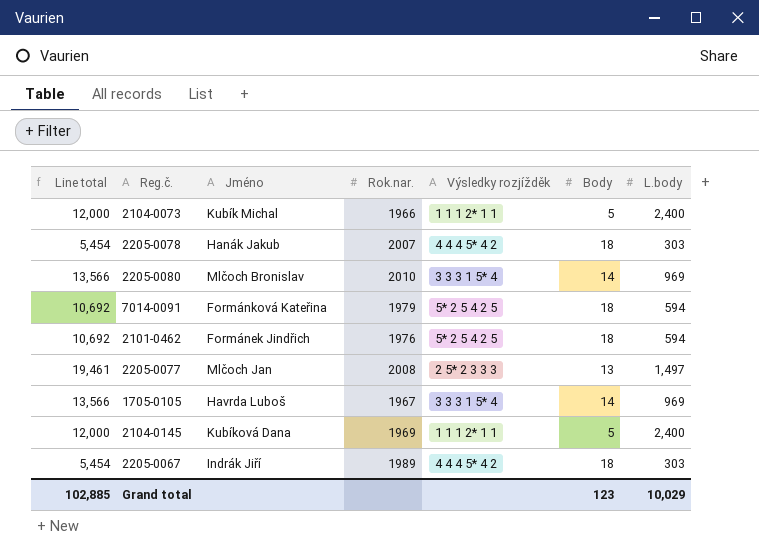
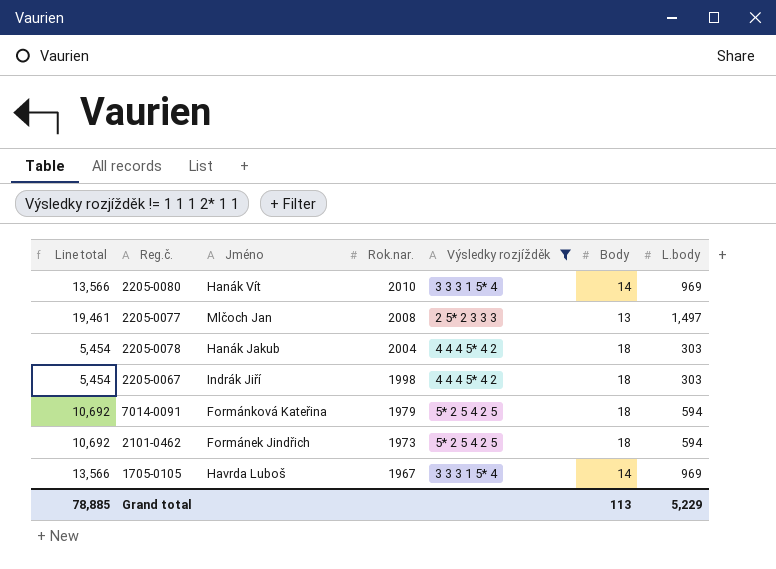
filter: none -> Výsledky rozjížděk != 1 1 1 2* 1 1
row order: none -> Rok.nar. descending
2205-0080 | Jméno: Mlčoch Bronislav -> Hanák Vít
2205-0078 | Rok.nar.: 2007 -> 2004
2205-0067 | Rok.nar.: 1989 -> 1998
2101-0462 | Rok.nar.: 1976 -> 1973
Grand total | Line total: 102,885 -> 78,885
Grand total | Body: 123 -> 113
Grand total | L.body: 10,029 -> 5,229

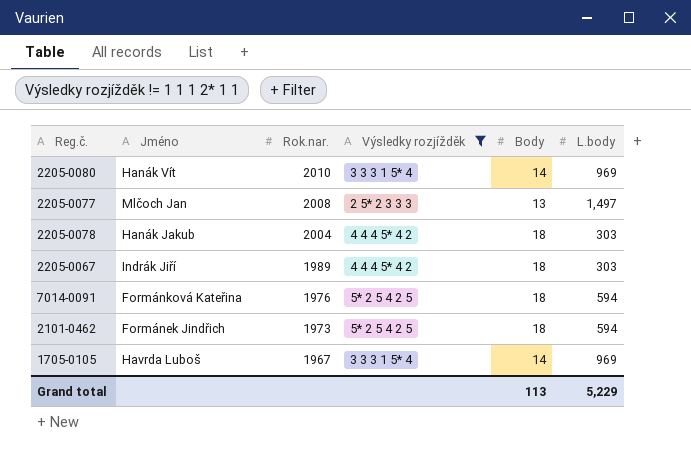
column Line total | formula: [Body] * [L.body] -> none
2205-0067 | Rok.nar.: 1998 -> 1989
7014-0091 | Rok.nar.: 1979 -> 1976

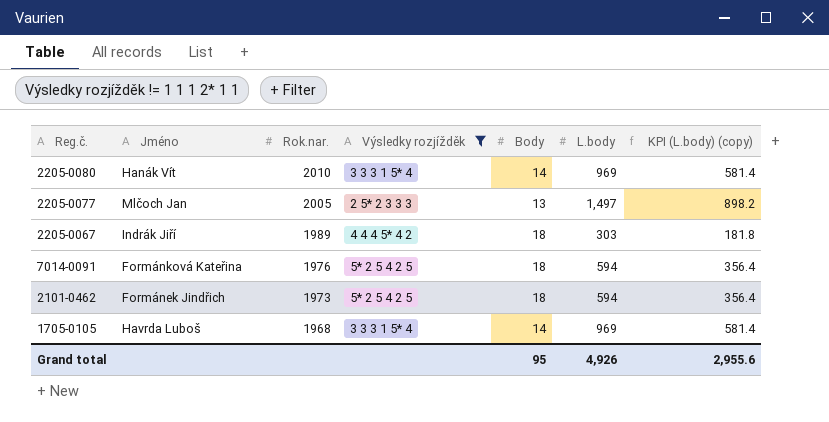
column KPI (L.body) (copy) | formula: none -> [L.body] * 0.6
row 2205-0078: Hanák Jakub | 2004 | 4 4 4 5* 4 2 | 18 | 303 -> none
2205-0077 | Rok.nar.: 2008 -> 2005
1705-0105 | Rok.nar.: 1967 -> 1968
Grand total | Body: 113 -> 95
Grand total | L.body: 5,229 -> 4,926

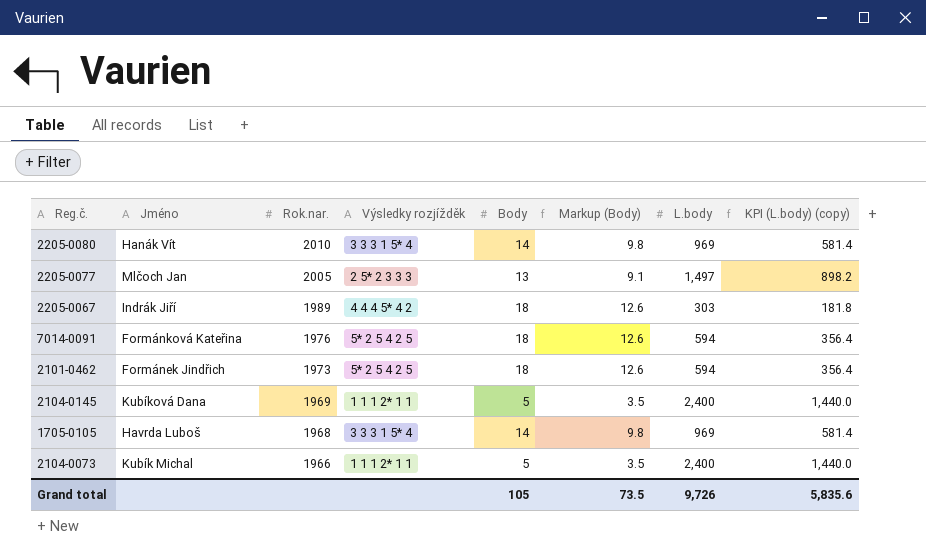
filter: Výsledky rozjížděk != 1 1 1 2* 1 1 -> none
column Markup (Body) | formula: none -> [Body] * 0.7
Grand total | Body: 95 -> 105
Grand total | L.body: 4,926 -> 9,726
Grand total | KPI (L.body) (copy): 2,955.6 -> 5,835.6

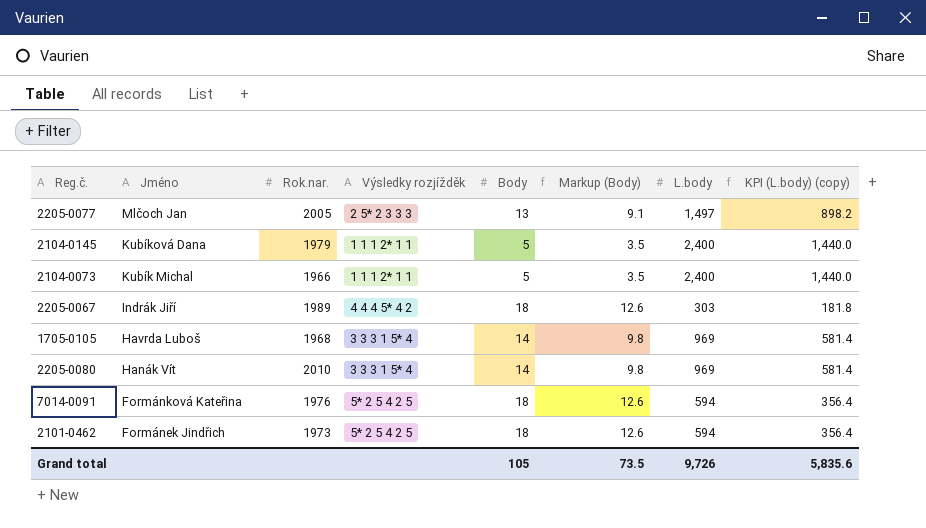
row order: Rok.nar. descending -> Jméno descending
2104-0145 | Rok.nar.: 1969 -> 1979

